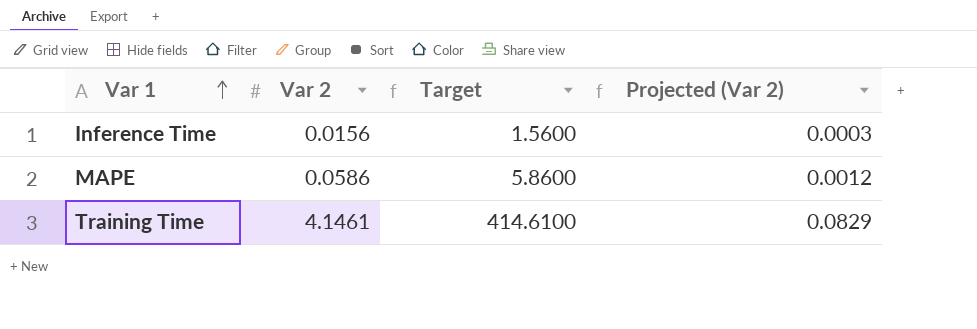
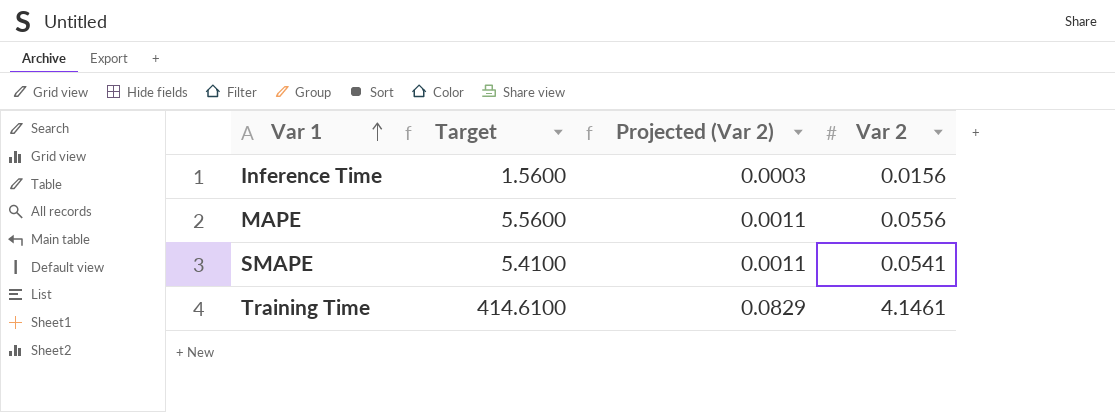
column Var 2 | position: 2 -> 4
MAPE | Target: 5.8600 -> 5.5600
MAPE | Projected (Var 2): 0.0012 -> 0.0011
MAPE | Var 2: 0.0586 -> 0.0556
row SMAPE: none -> 5.4100 | 0.0011 | 0.0541

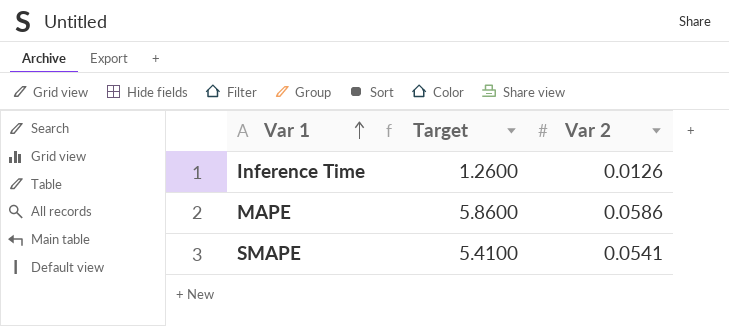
column Projected (Var 2) | formula: [Var 2] * 0.02 -> none
row Training Time: 414.6100 | 0.0829 | 4.1461 -> none
Inference Time | Target: 1.5600 -> 1.2600
Inference Time | Var 2: 0.0156 -> 0.0126
MAPE | Target: 5.5600 -> 5.8600
MAPE | Var 2: 0.0556 -> 0.0586

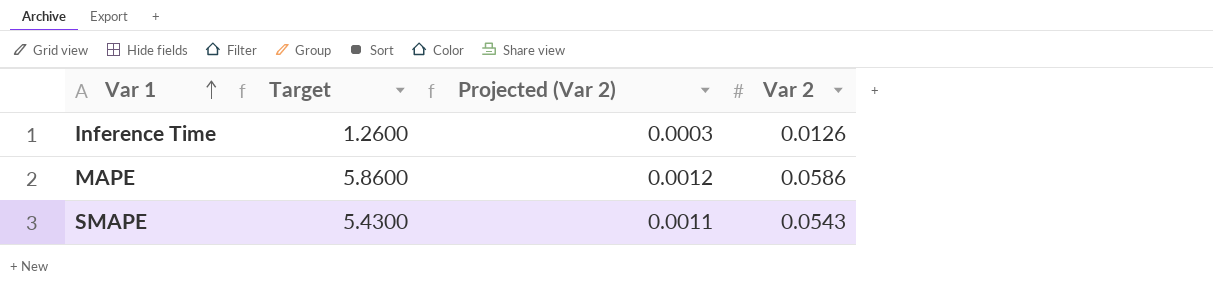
column Projected (Var 2) | formula: none -> [Var 2] * 0.02
SMAPE | Target: 5.4100 -> 5.4300
SMAPE | Var 2: 0.0541 -> 0.0543

